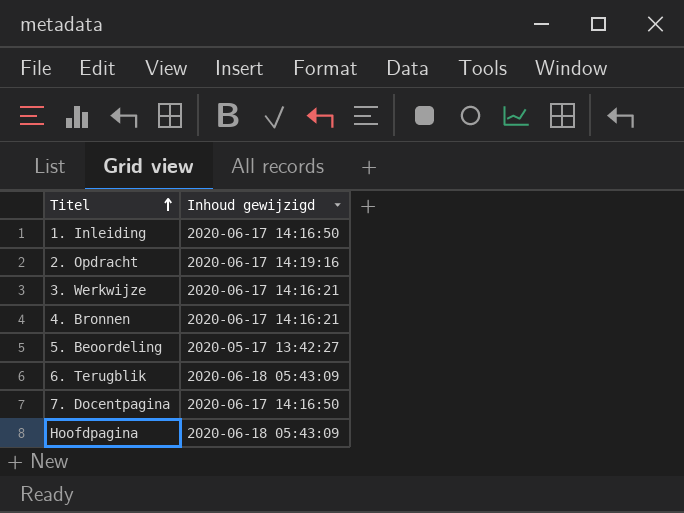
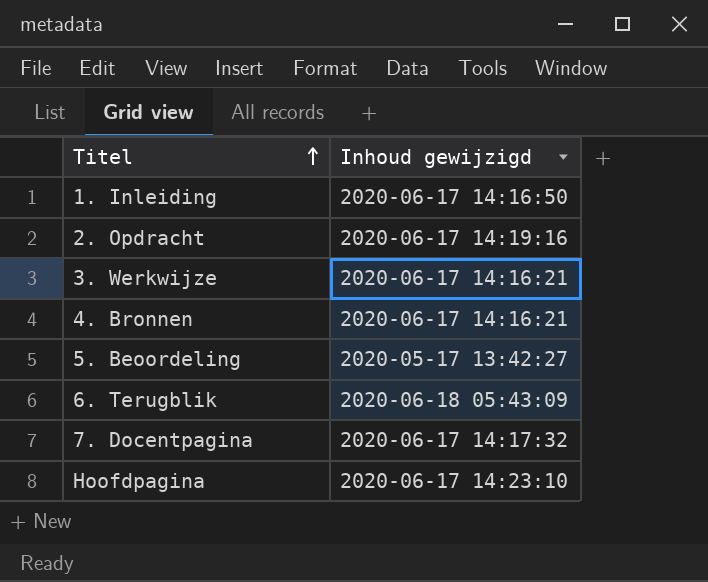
7. Docentpagina | Inhoud gewijzigd: 2020-06-17 14:16:50 -> 2020-06-17 14:17:32
Hoofdpagina | Inhoud gewijzigd: 2020-06-18 05:43:09 -> 2020-06-17 14:23:10

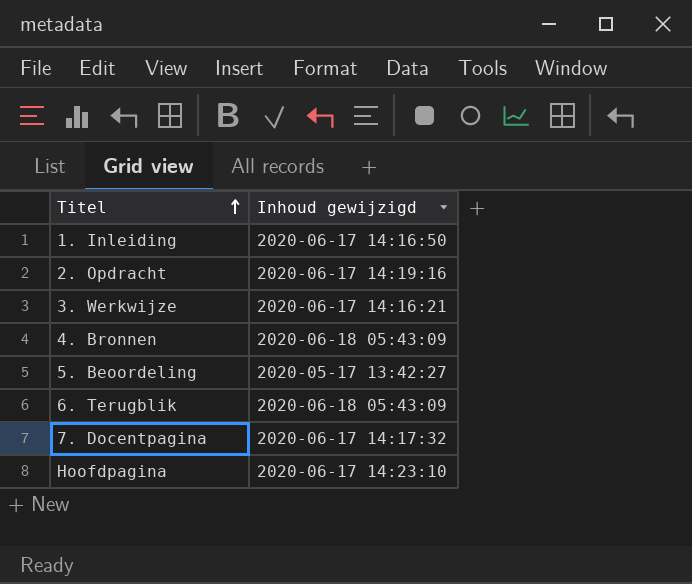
4. Bronnen | Inhoud gewijzigd: 2020-06-17 14:16:21 -> 2020-06-18 05:43:09

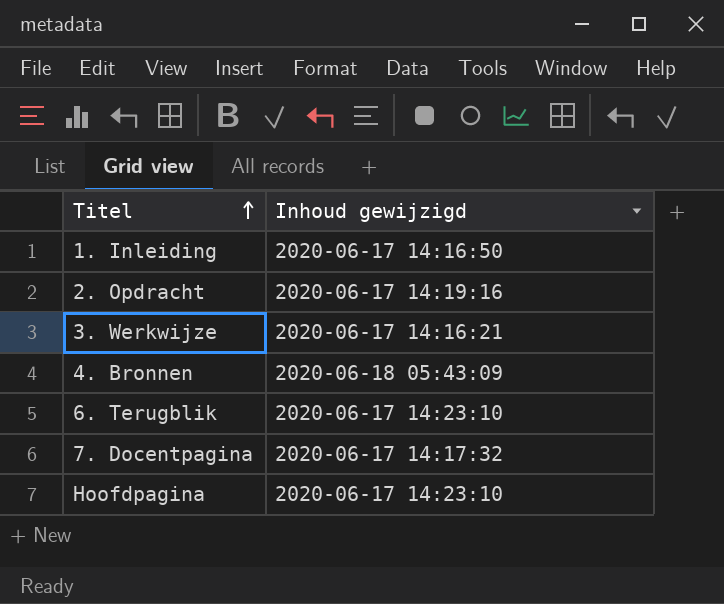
row 5. Beoordeling: 2020-05-17 13:42:27 -> none
6. Terugblik | Inhoud gewijzigd: 2020-06-18 05:43:09 -> 2020-06-17 14:23:10

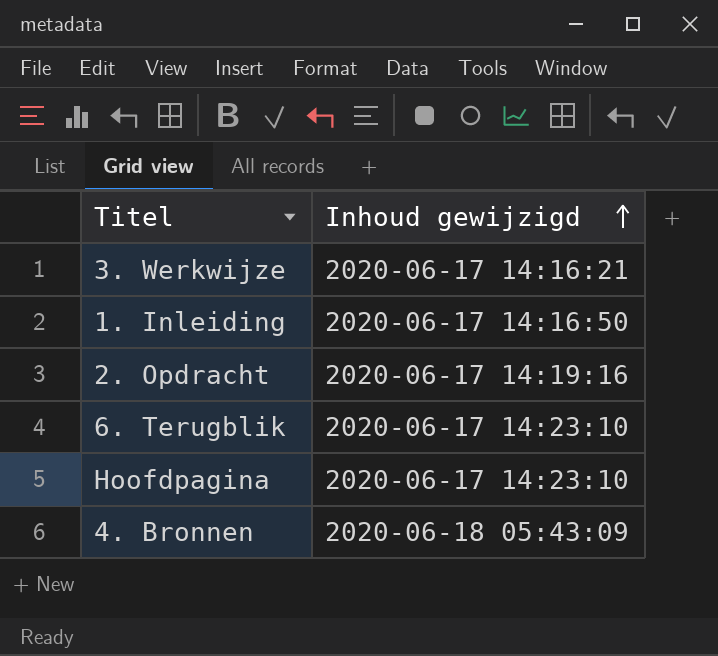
row order: Titel ascending -> Inhoud gewijzigd ascending
row 7. Docentpagina: 2020-06-17 14:17:32 -> none

